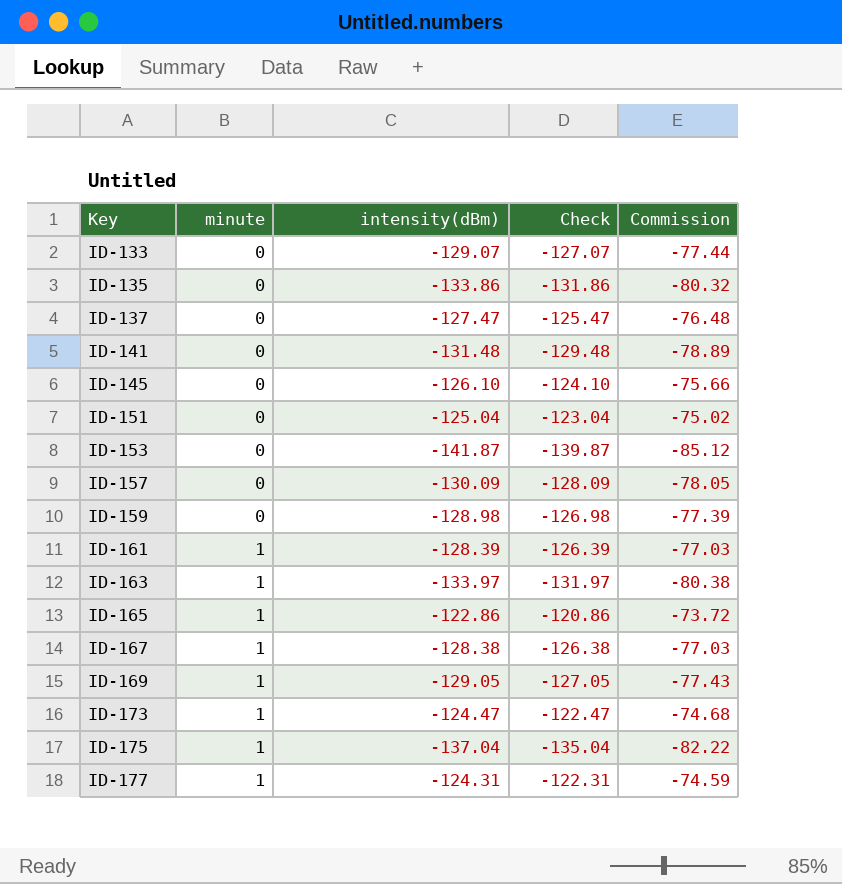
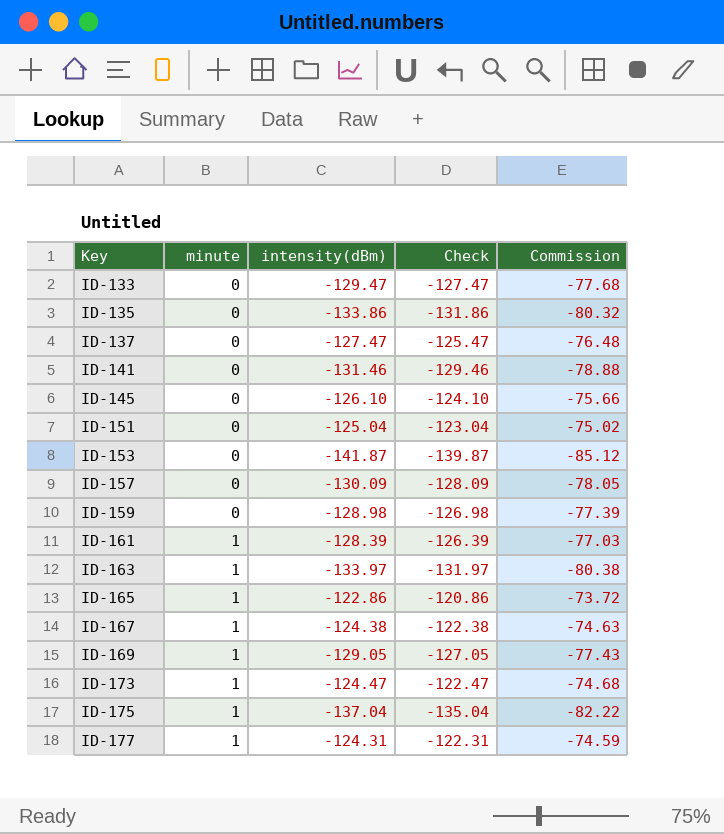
ID-133 | intensity(dBm): -129.07 -> -129.47
ID-133 | Check: -127.07 -> -127.47
ID-133 | Commission: -77.44 -> -77.68
ID-141 | intensity(dBm): -131.48 -> -131.46
ID-141 | Check: -129.48 -> -129.46
ID-141 | Commission: -78.89 -> -78.88
ID-167 | intensity(dBm): -128.38 -> -124.38
ID-167 | Check: -126.38 -> -122.38
ID-167 | Commission: -77.03 -> -74.63

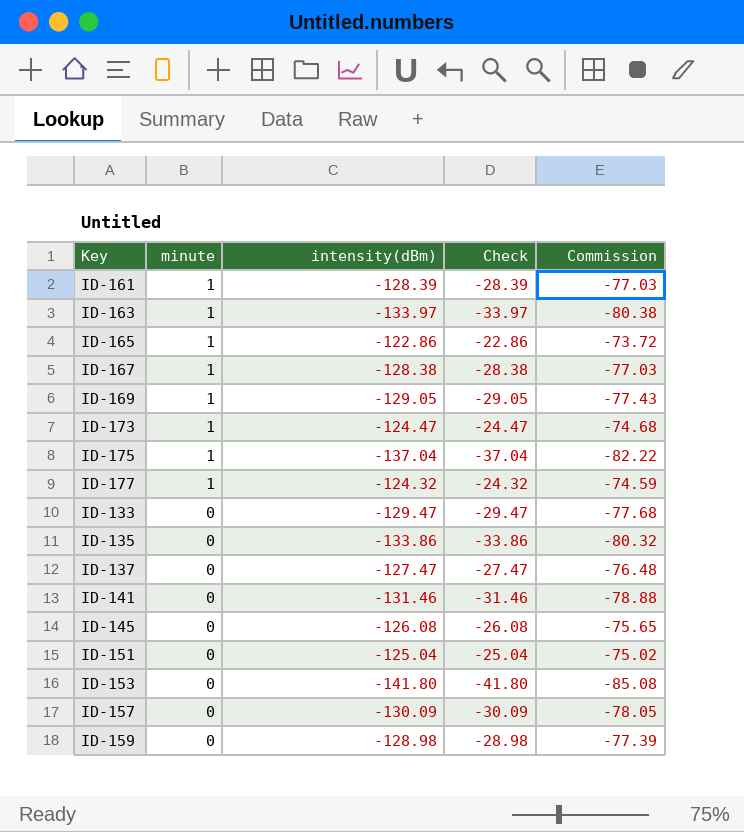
row order: Key ascending -> minute descending
column Check | formula: [intensity(dBm)] + 2 -> [intensity(dBm)] + 100
ID-167 | intensity(dBm): -124.38 -> -128.38
ID-167 | Commission: -74.63 -> -77.03
ID-177 | intensity(dBm): -124.31 -> -124.32
ID-145 | intensity(dBm): -126.10 -> -126.08
ID-145 | Commission: -75.66 -> -75.65
ID-153 | intensity(dBm): -141.87 -> -141.80
ID-153 | Commission: -85.12 -> -85.08

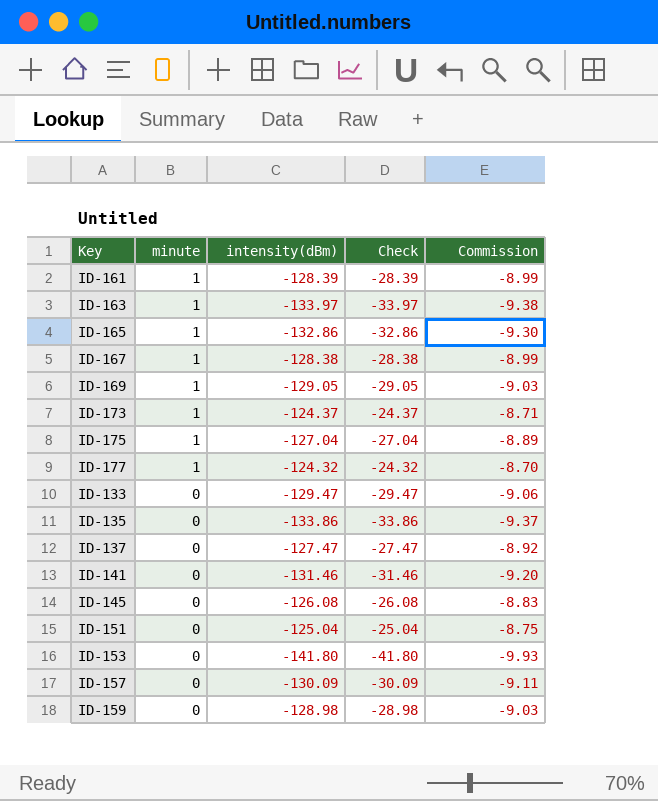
column Commission | formula: [intensity(dBm)] * 0.6 -> [intensity(dBm)] * 0.07
ID-165 | intensity(dBm): -122.86 -> -132.86
ID-165 | Check: -22.86 -> -32.86
ID-173 | intensity(dBm): -124.47 -> -124.37
ID-173 | Check: -24.47 -> -24.37
ID-175 | intensity(dBm): -137.04 -> -127.04
ID-175 | Check: -37.04 -> -27.04

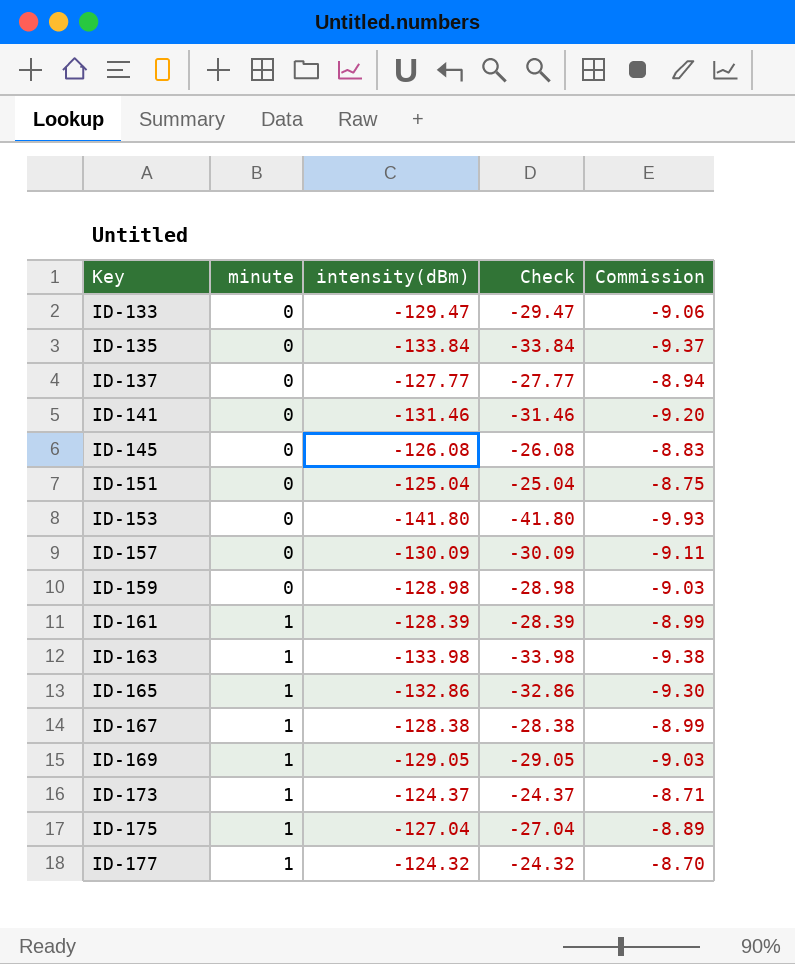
row order: minute descending -> Key ascending
ID-135 | intensity(dBm): -133.86 -> -133.84
ID-135 | Check: -33.86 -> -33.84
ID-137 | intensity(dBm): -127.47 -> -127.77
ID-137 | Check: -27.47 -> -27.77
ID-137 | Commission: -8.92 -> -8.94
ID-163 | intensity(dBm): -133.97 -> -133.98
ID-163 | Check: -33.97 -> -33.98

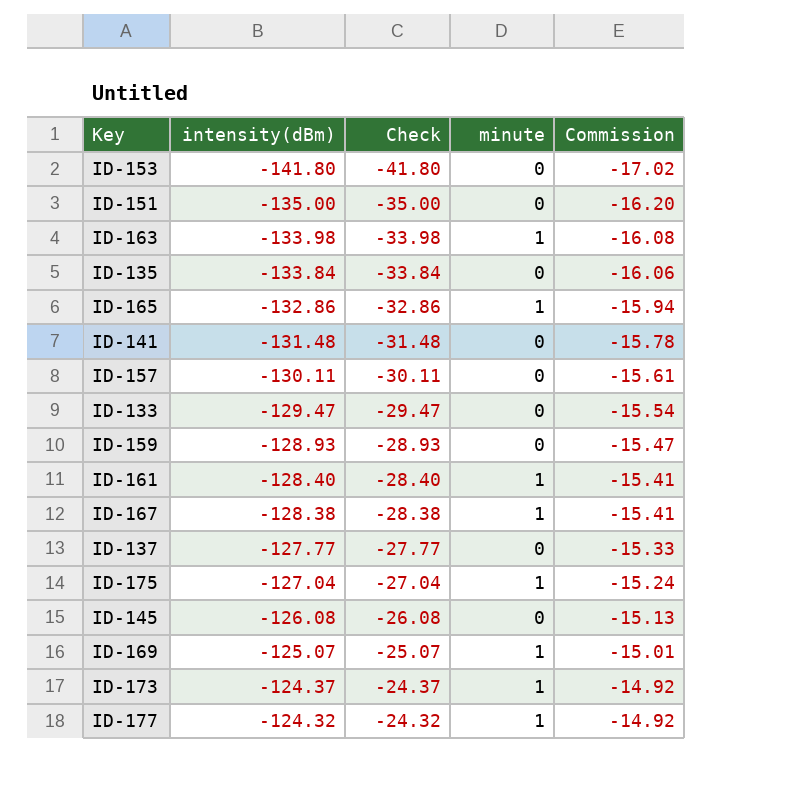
row order: Key ascending -> intensity(dBm) ascending
column minute | position: 2 -> 4
column Commission | formula: [intensity(dBm)] * 0.07 -> [intensity(dBm)] * 0.12
ID-151 | intensity(dBm): -125.04 -> -135.00
ID-151 | Check: -25.04 -> -35.00
ID-141 | intensity(dBm): -131.46 -> -131.48
ID-141 | Check: -31.46 -> -31.48
ID-157 | intensity(dBm): -130.09 -> -130.11
ID-157 | Check: -30.09 -> -30.11
ID-159 | intensity(dBm): -128.98 -> -128.93
ID-159 | Check: -28.98 -> -28.93
ID-161 | intensity(dBm): -128.39 -> -128.40
ID-161 | Check: -28.39 -> -28.40
ID-169 | intensity(dBm): -129.05 -> -125.07
ID-169 | Check: -29.05 -> -25.07

